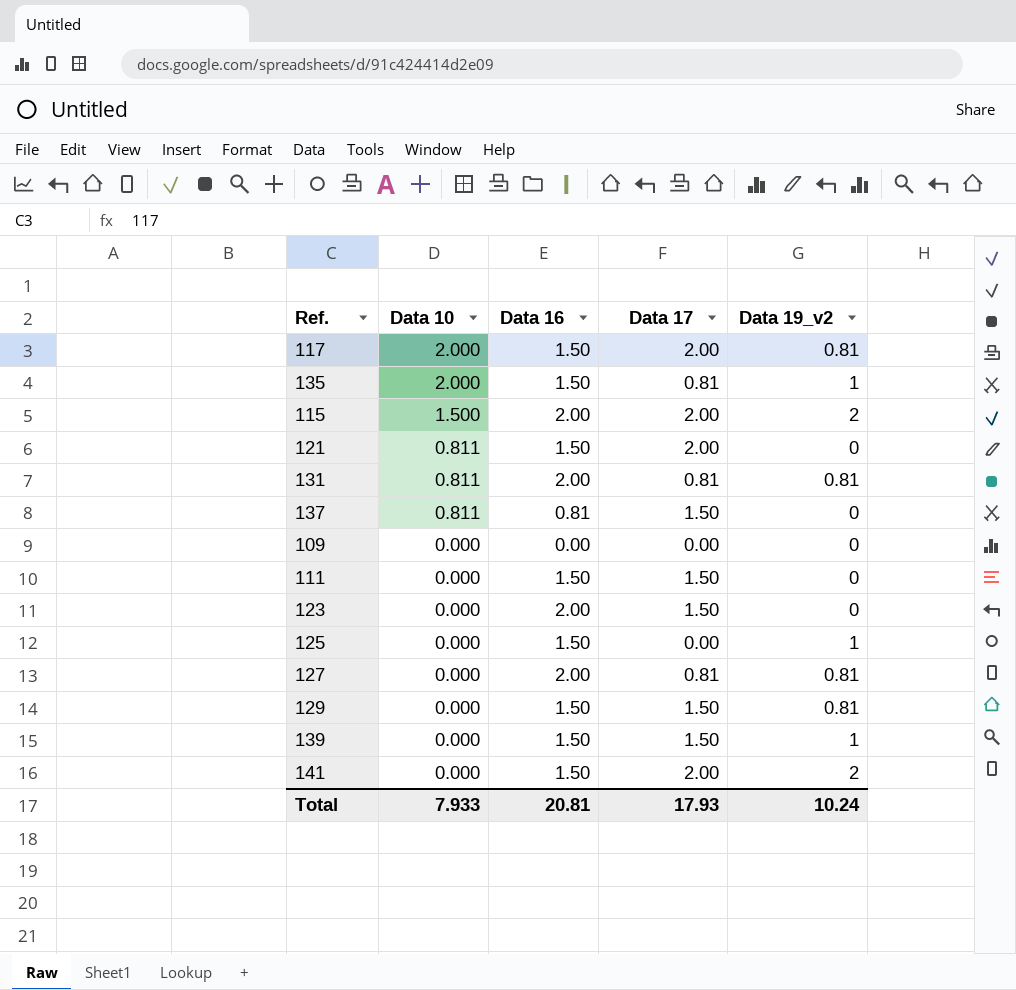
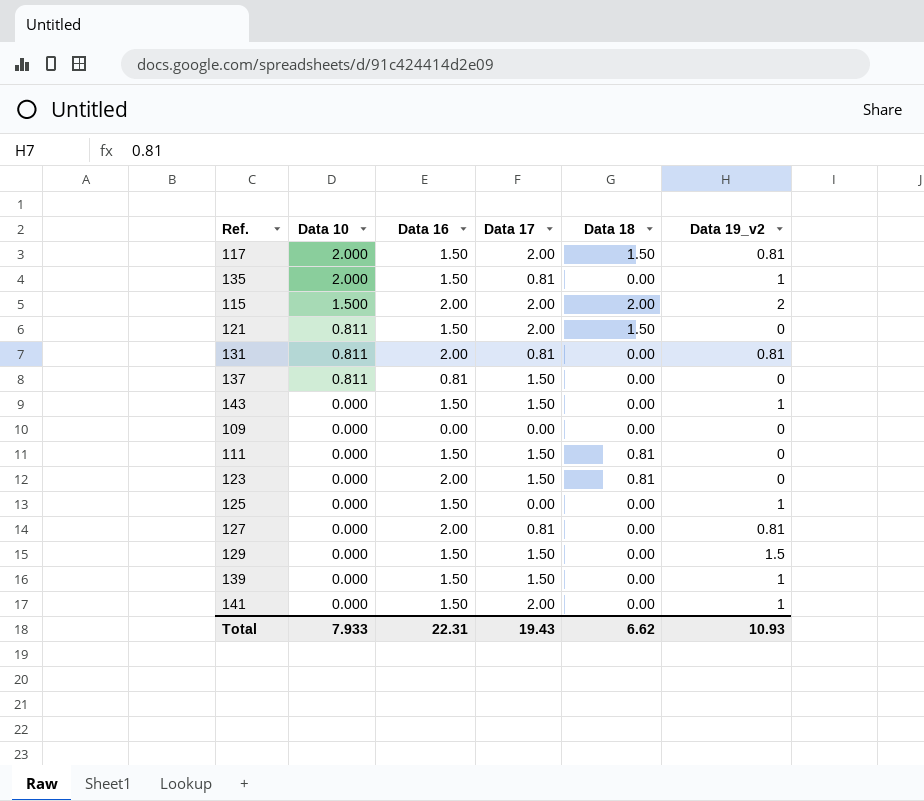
column Data 18 | position: none -> 5
row 143: none -> 0.000 | 1.50 | 1.50 | 0.00 | 1
129 | Data 19_v2: 0.81 -> 1.5
141 | Data 19_v2: 2 -> 1
Total | Data 16: 20.81 -> 22.31
Total | Data 17: 17.93 -> 19.43
Total | Data 19_v2: 10.24 -> 10.93

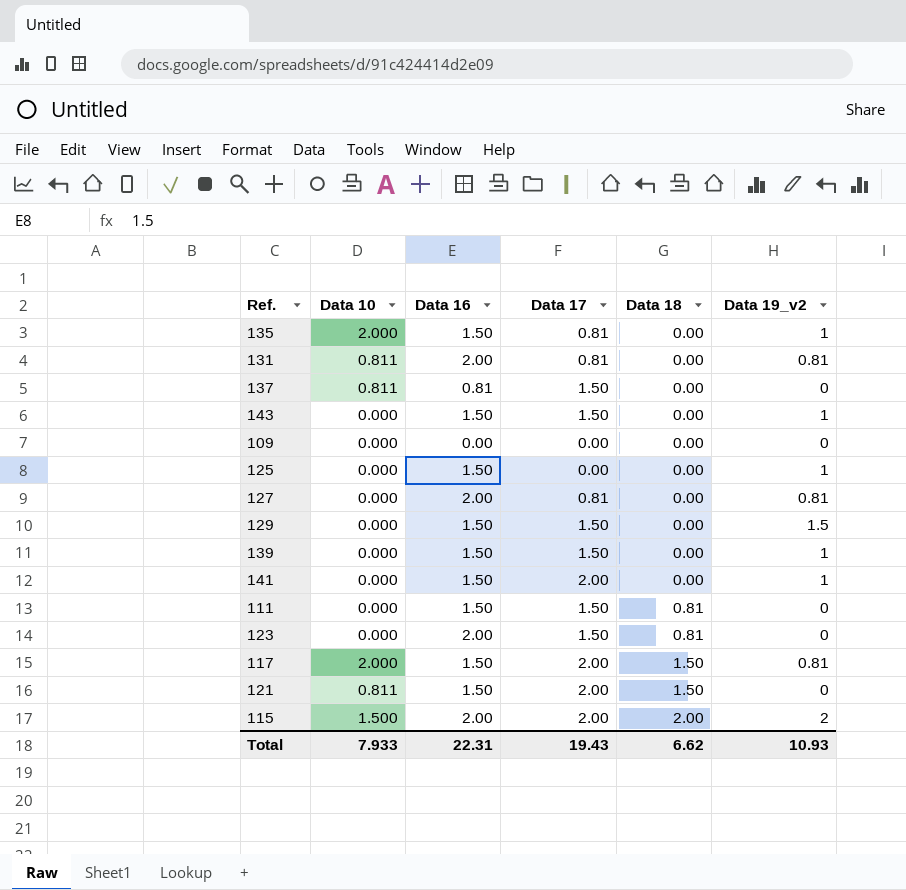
row order: Data 10 descending -> Data 18 ascending

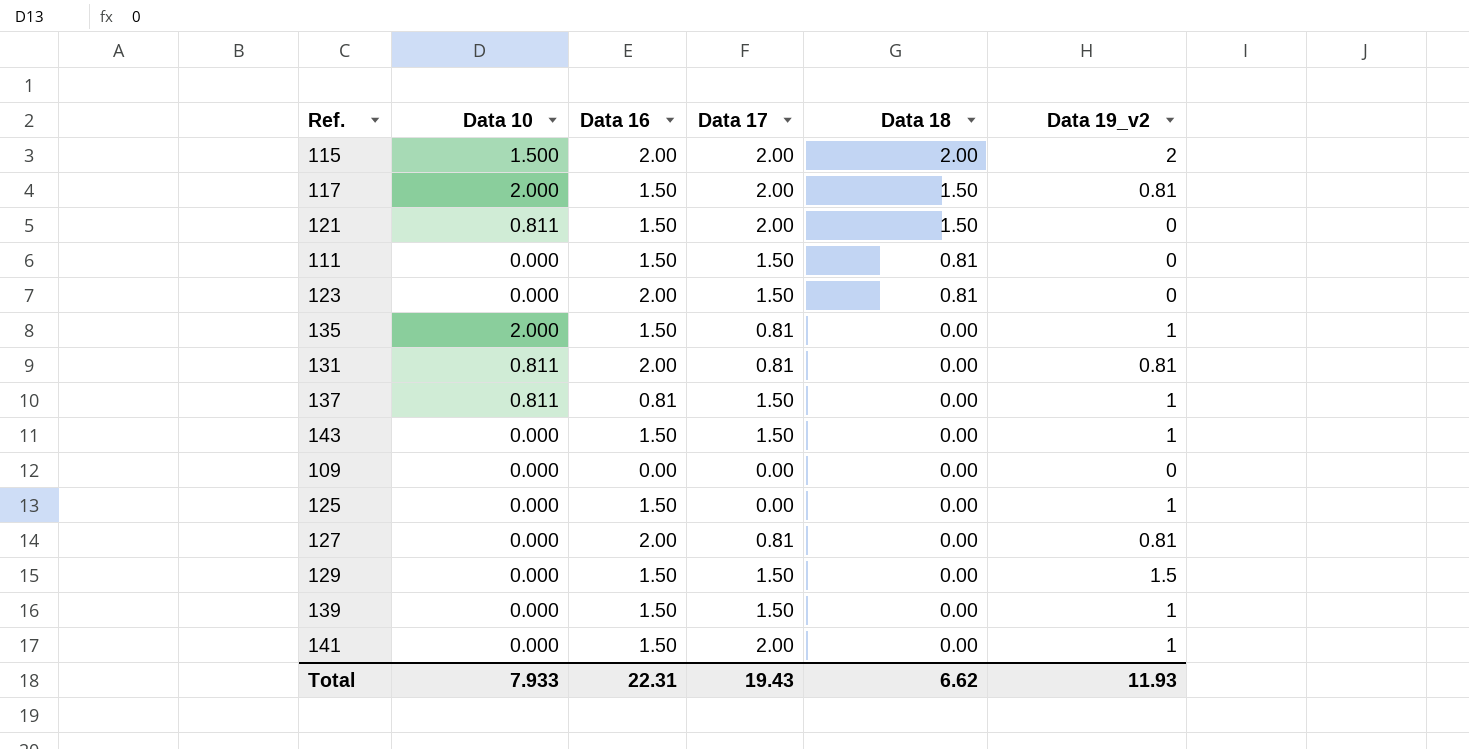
row order: Data 18 ascending -> Data 18 descending
137 | Data 19_v2: 0 -> 1
Total | Data 19_v2: 10.93 -> 11.93

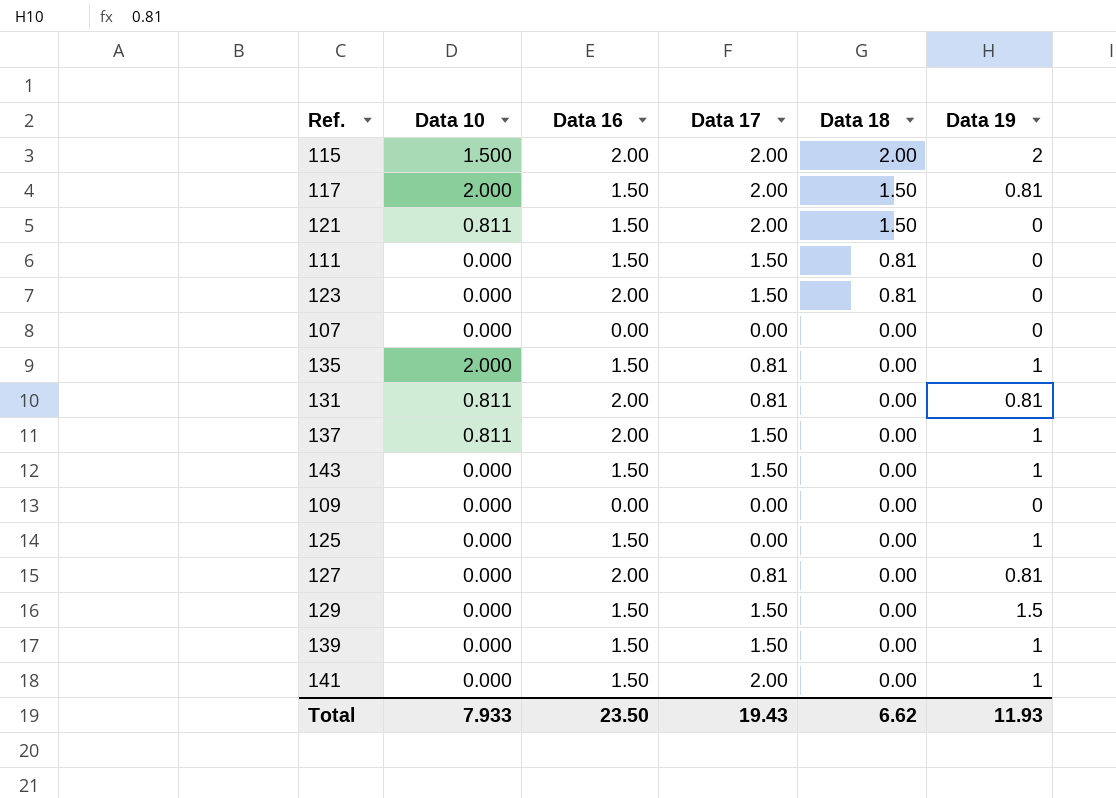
column name: Data 19_v2 -> Data 19
row 107: none -> 0.000 | 0.00 | 0.00 | 0.00 | 0
137 | Data 16: 0.81 -> 2.00
Total | Data 16: 22.31 -> 23.50

